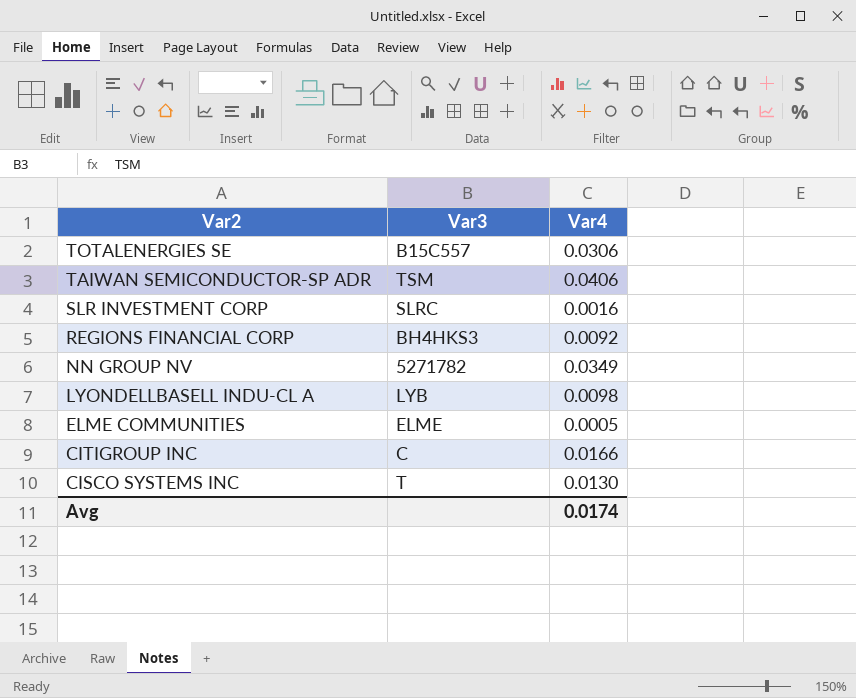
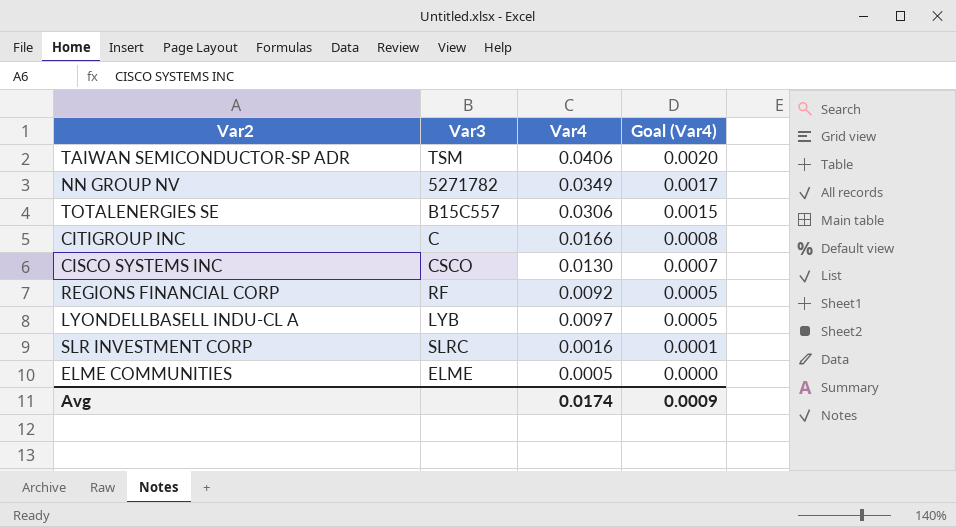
row order: Var2 descending -> Goal (Var4) descending
column Goal (Var4) | formula: none -> [Var4] * 0.05
CISCO SYSTEMS INC | Var3: T -> CSCO
REGIONS FINANCIAL CORP | Var3: BH4HKS3 -> RF
LYONDELLBASELL INDU-CL A | Var4: 0.0098 -> 0.0097

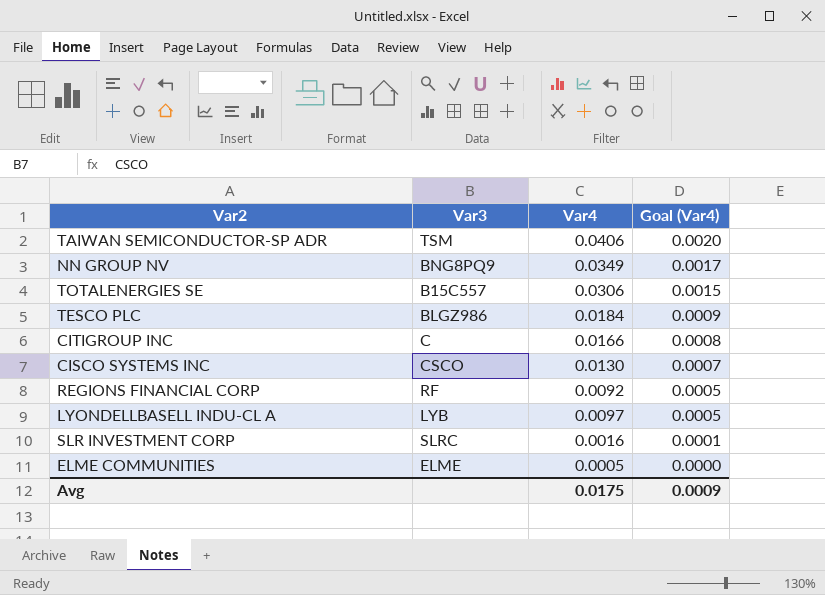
NN GROUP NV | Var3: 5271782 -> BNG8PQ9
row TESCO PLC: none -> BLGZ986 | 0.0184 | 0.0009
Avg | Var4: 0.0174 -> 0.0175

